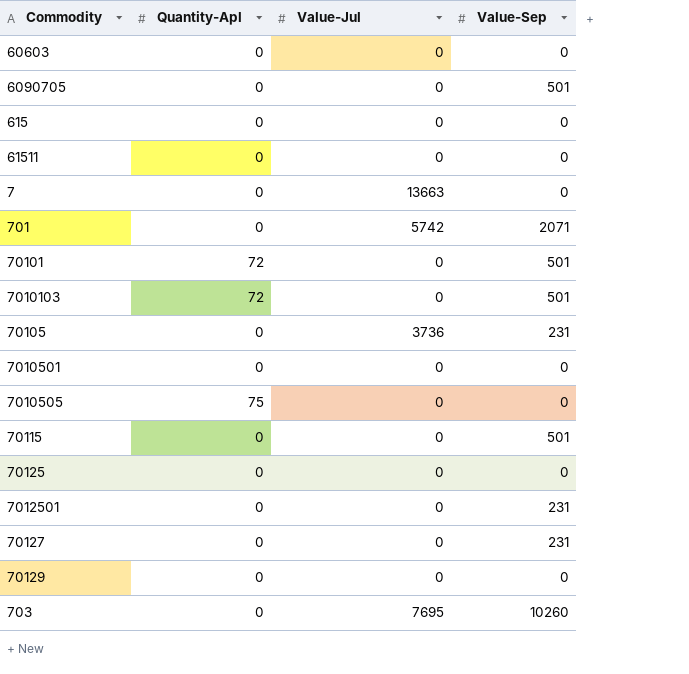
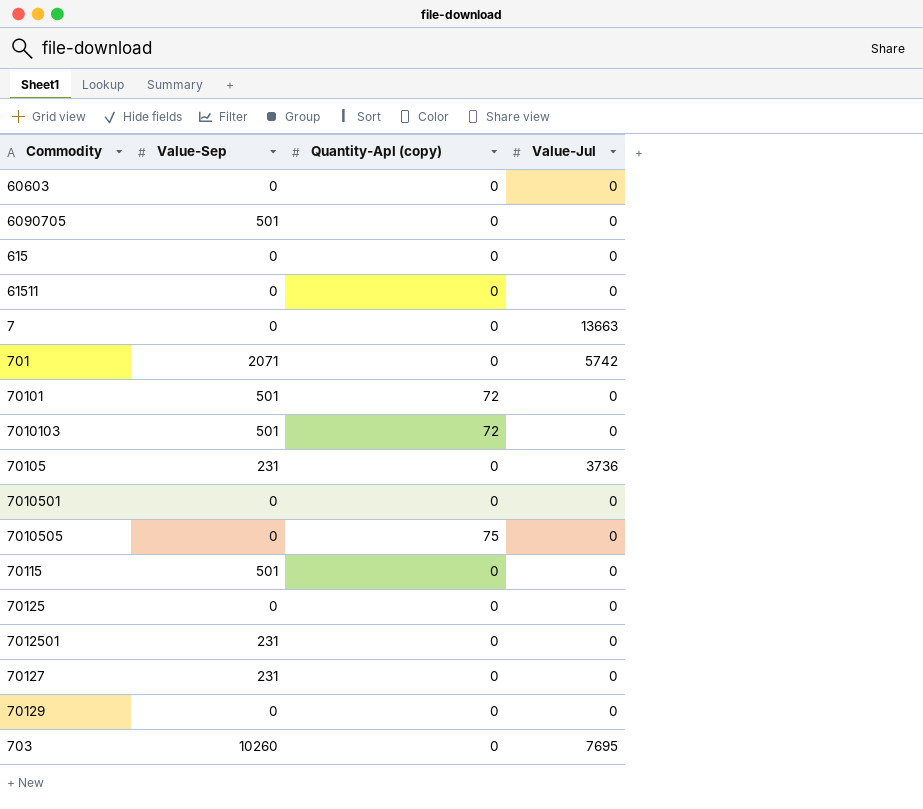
column Value-Sep | position: 4 -> 2
column name: Quantity-Apl -> Quantity-Apl (copy)

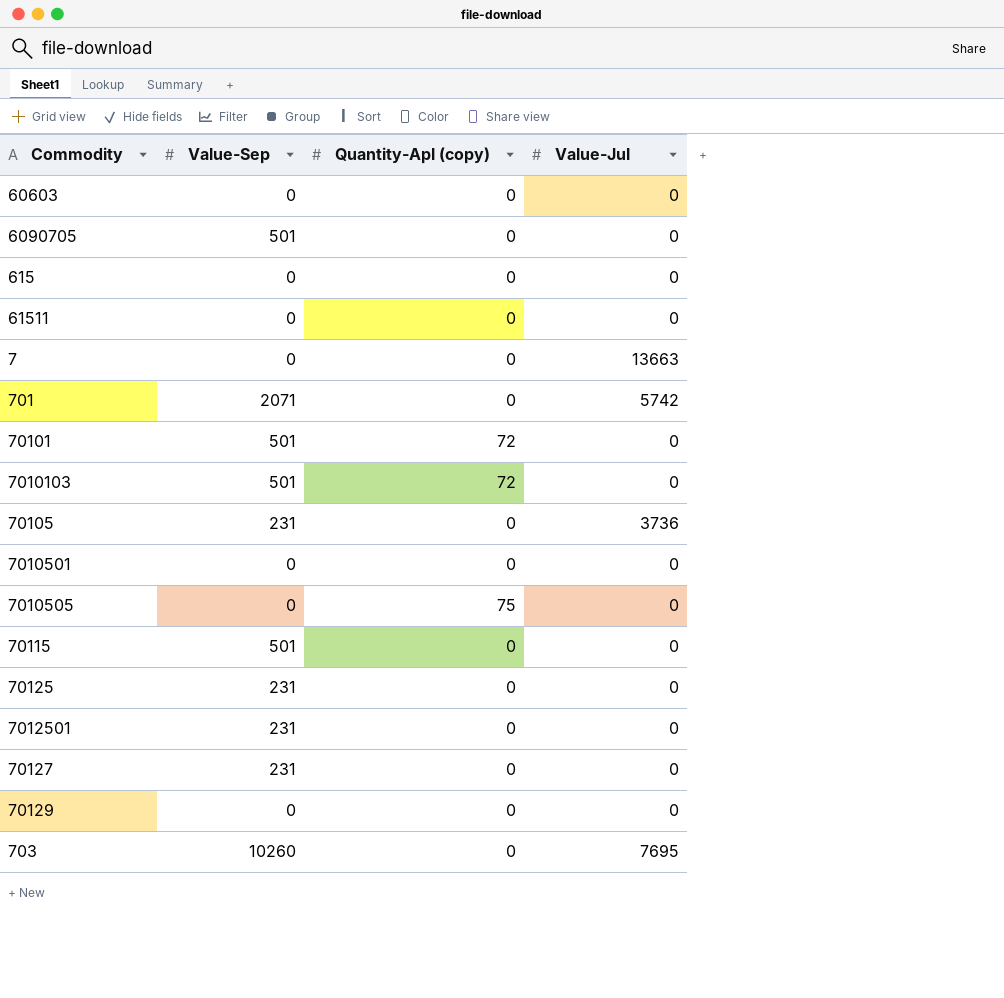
70125 | Value-Sep: 0 -> 231

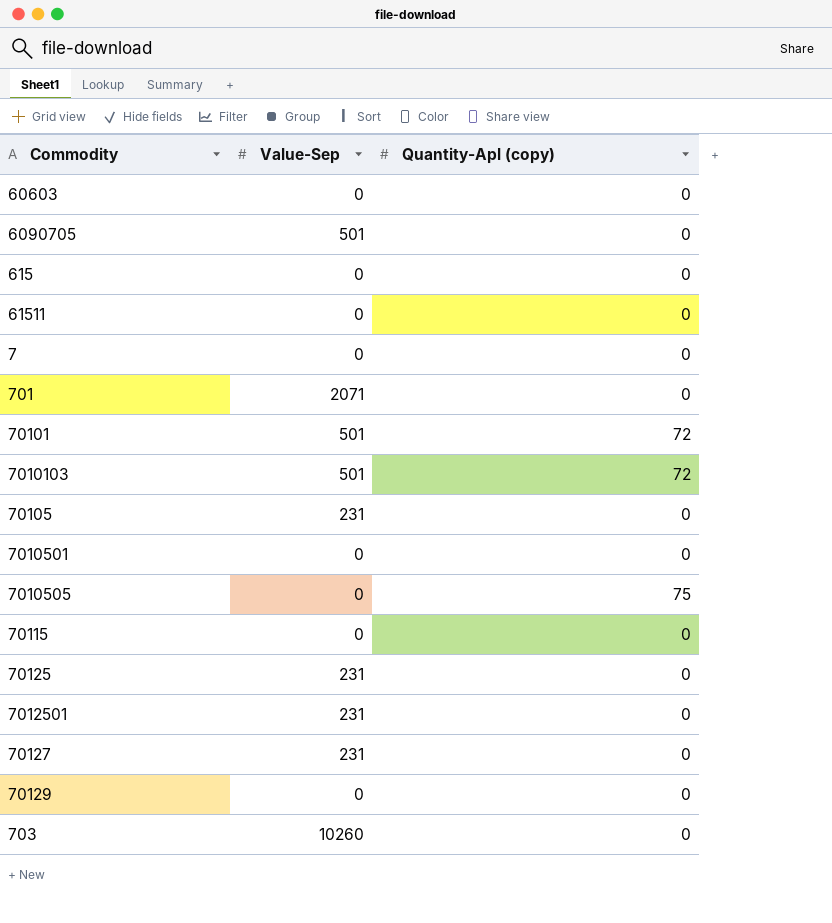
column Value-Jul | position: 4 -> none
70115 | Value-Sep: 501 -> 0

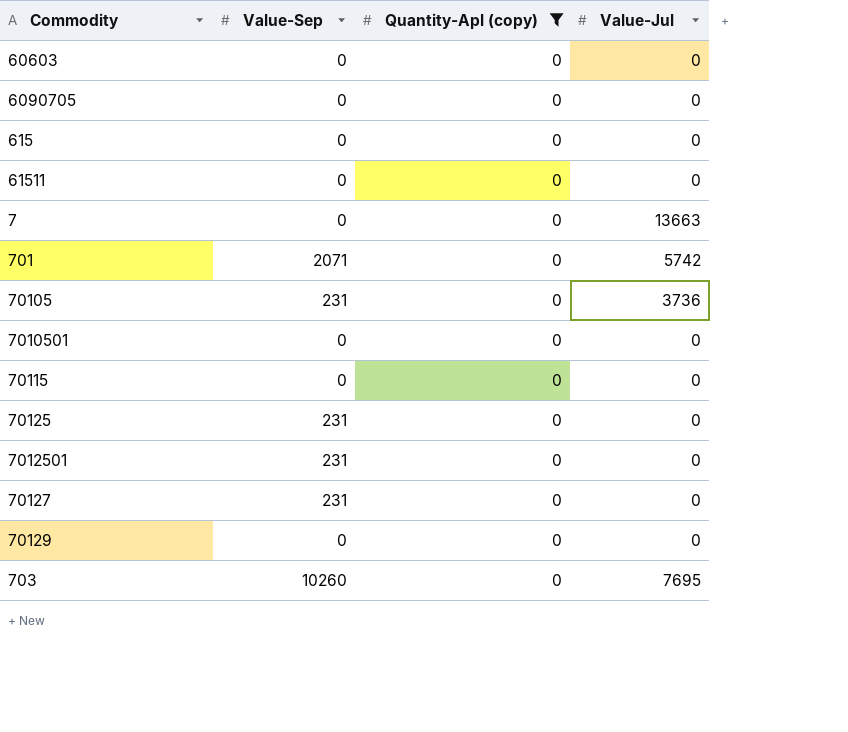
filter: none -> Quantity-Apl (copy) = 0
column Value-Jul | position: none -> 4
6090705 | Value-Sep: 501 -> 0

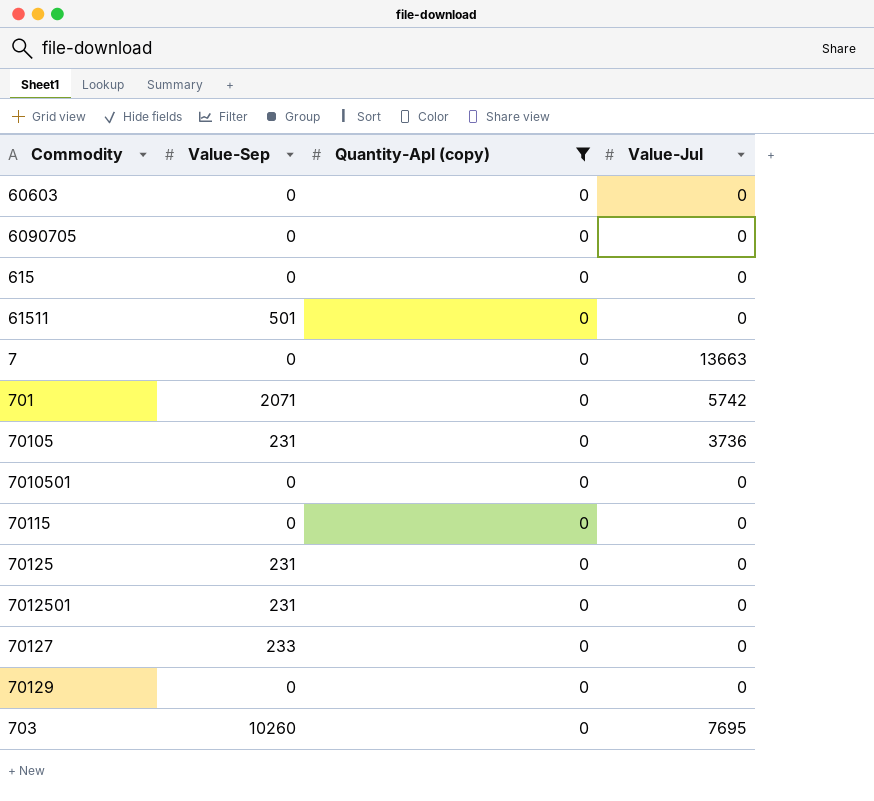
61511 | Value-Sep: 0 -> 501
70127 | Value-Sep: 231 -> 233

